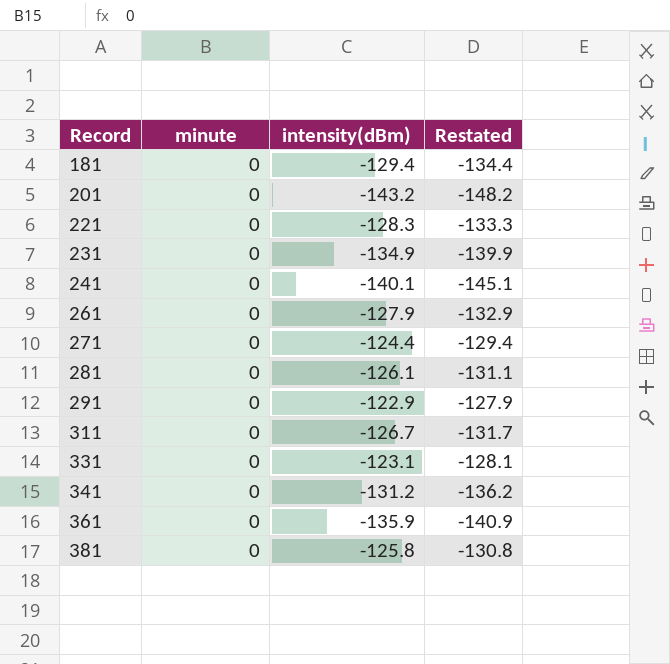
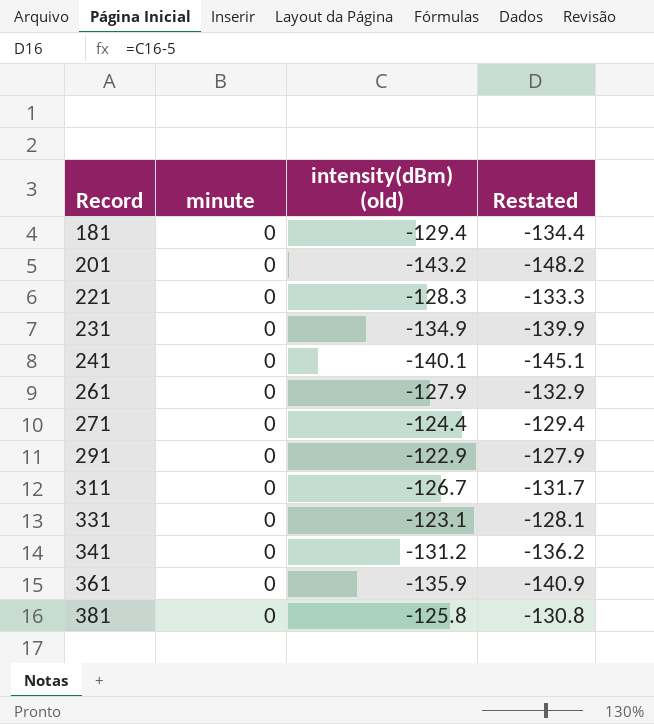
column name: intensity(dBm) -> intensity(dBm) (old)
row 281: 0 | -126.1 | -131.1 -> none

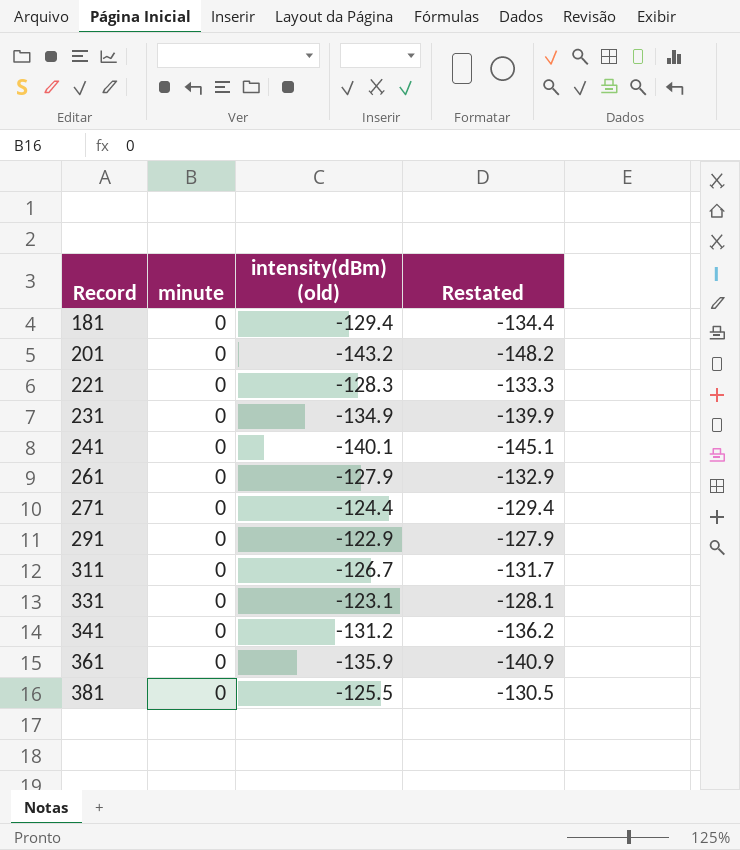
381 | intensity(dBm) (old): -125.8 -> -125.5
381 | Restated: -130.8 -> -130.5

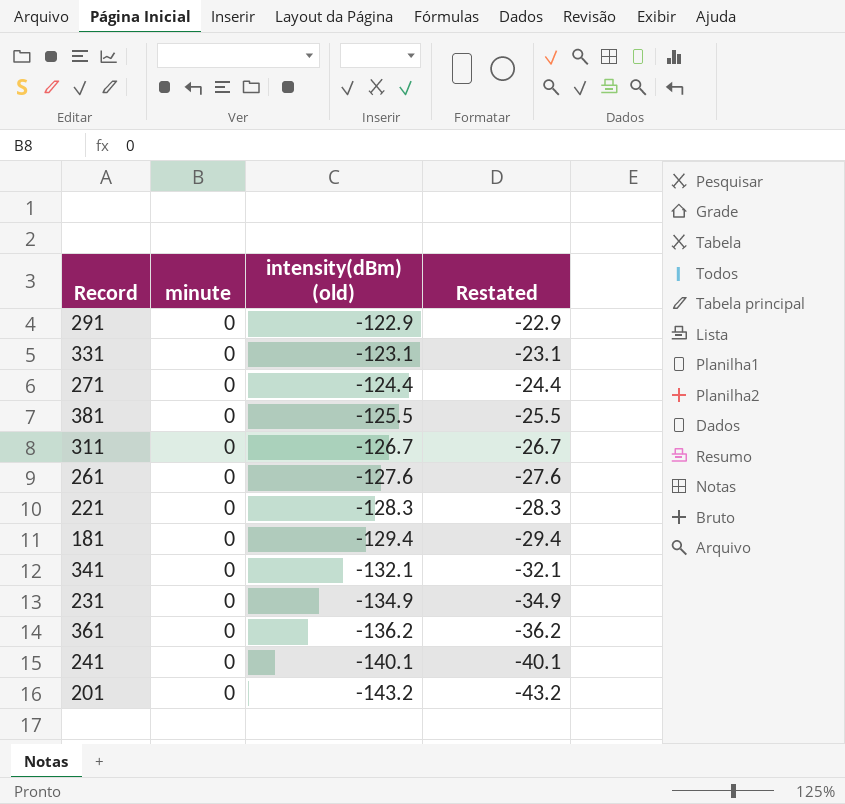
row order: Record ascending -> intensity(dBm) (old) descending
column Restated | formula: [intensity(dBm) (old)] - 5 -> [intensity(dBm) (old)] + 100
261 | intensity(dBm) (old): -127.9 -> -127.6
341 | intensity(dBm) (old): -131.2 -> -132.1
361 | intensity(dBm) (old): -135.9 -> -136.2

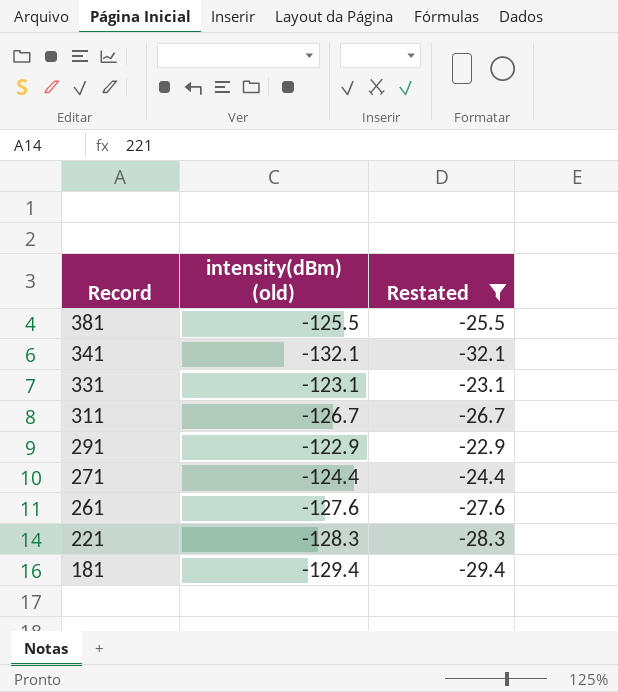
filter: none -> Restated >= -32.1
row order: intensity(dBm) (old) descending -> Record descending
column minute | position: 2 -> none

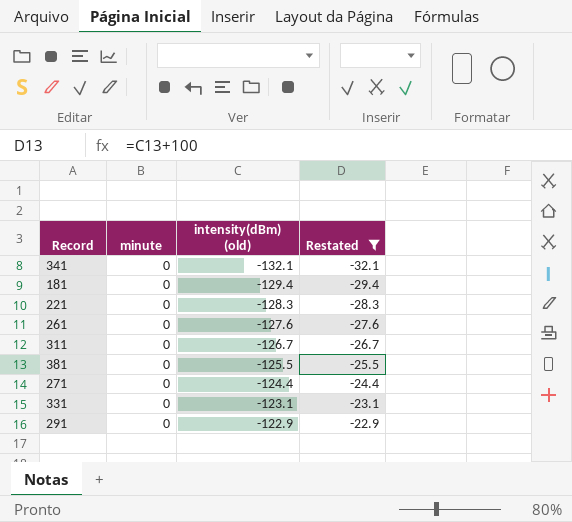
row order: Record descending -> intensity(dBm) (old) ascending
column minute | position: none -> 2

